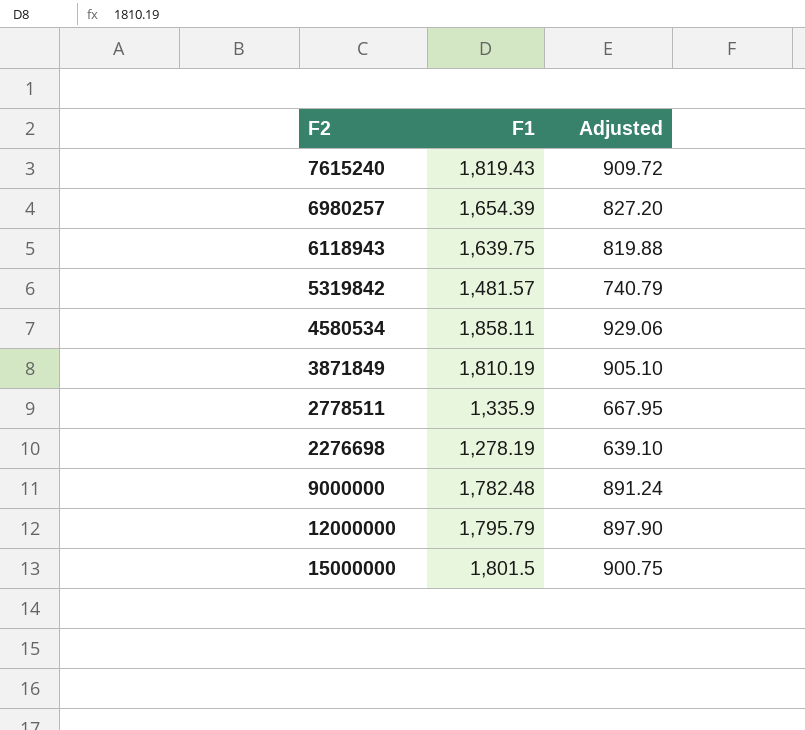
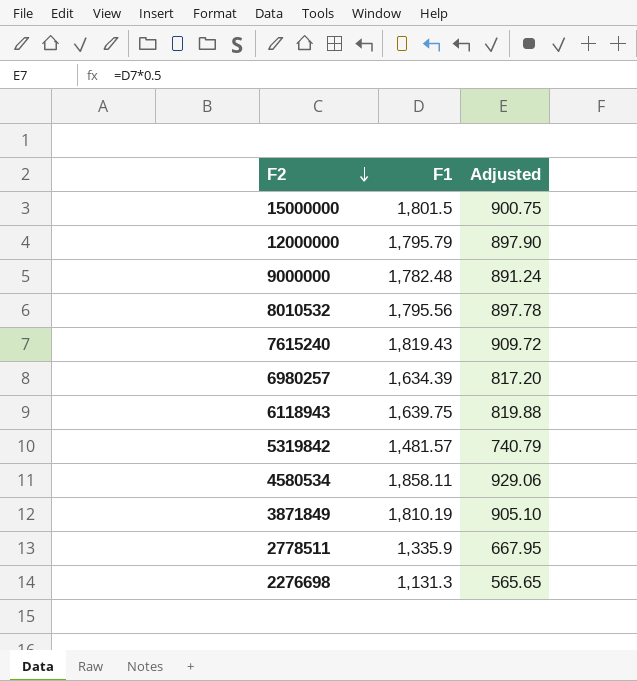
row order: none -> F2 descending
row 8010532: none -> 1,795.56 | 897.78
6980257 | F1: 1,654.39 -> 1,634.39
6980257 | Adjusted: 827.20 -> 817.20
2276698 | F1: 1,278.19 -> 1,131.3
2276698 | Adjusted: 639.10 -> 565.65

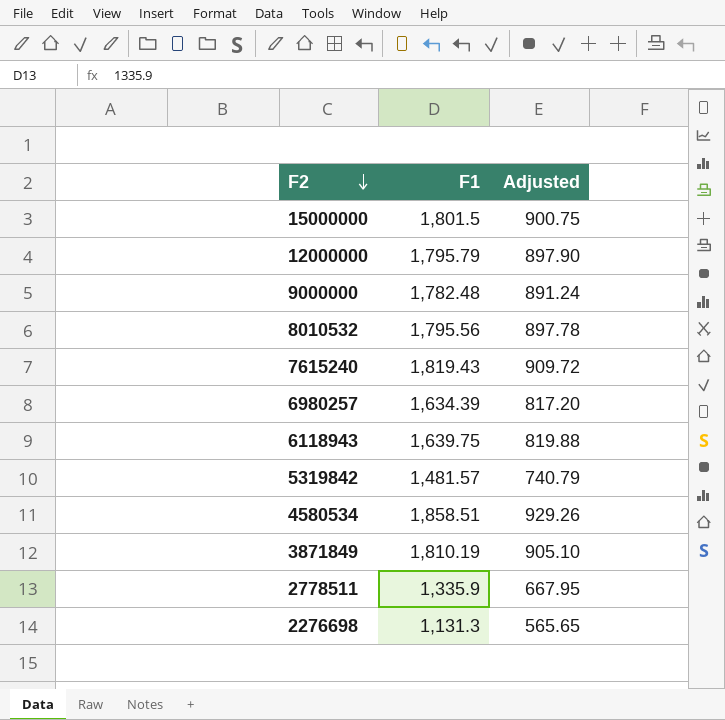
4580534 | F1: 1,858.11 -> 1,858.51
4580534 | Adjusted: 929.06 -> 929.26

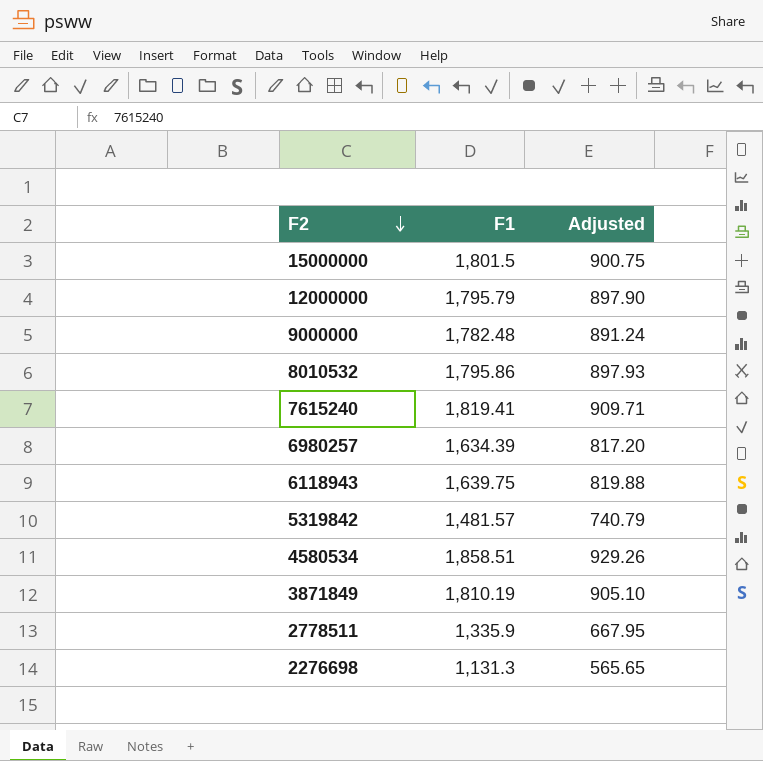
8010532 | F1: 1,795.56 -> 1,795.86
8010532 | Adjusted: 897.78 -> 897.93
7615240 | F1: 1,819.43 -> 1,819.41
7615240 | Adjusted: 909.72 -> 909.71

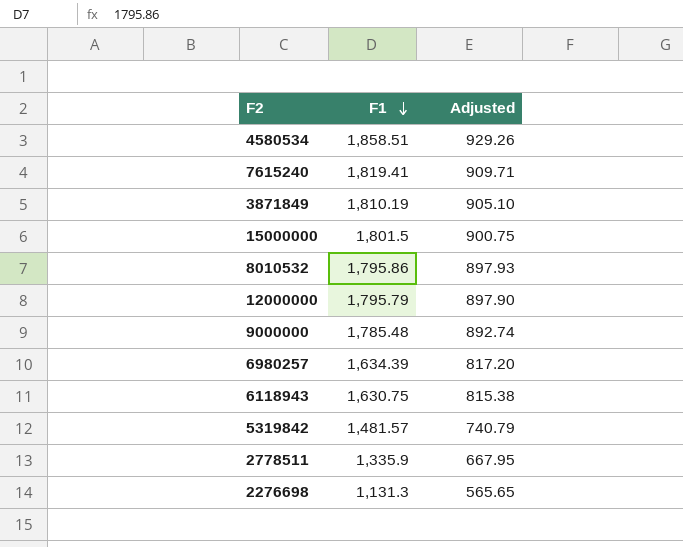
row order: F2 descending -> F1 descending
9000000 | F1: 1,782.48 -> 1,785.48
9000000 | Adjusted: 891.24 -> 892.74
6118943 | F1: 1,639.75 -> 1,630.75
6118943 | Adjusted: 819.88 -> 815.38

